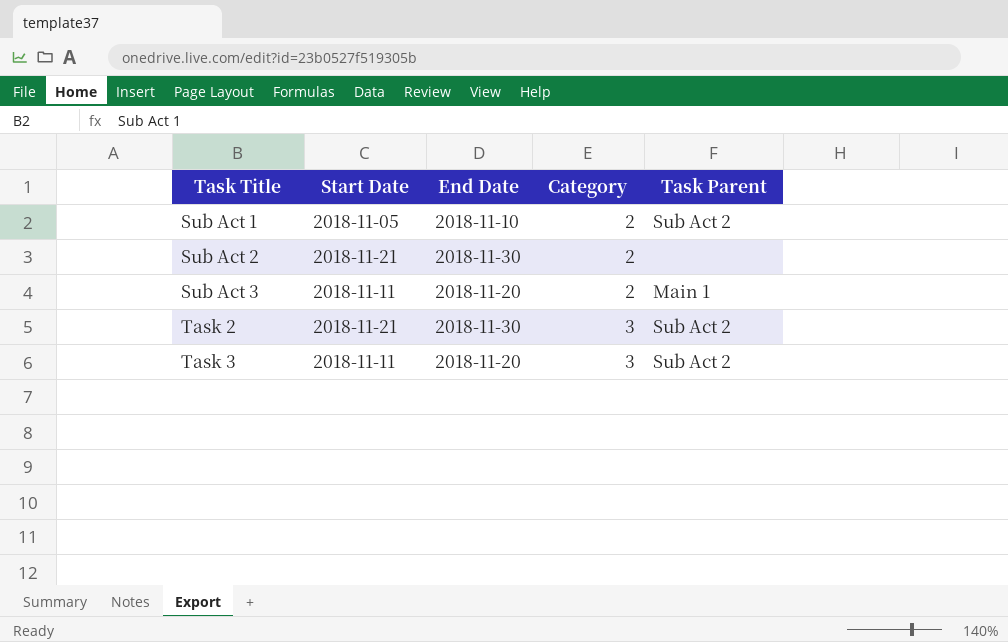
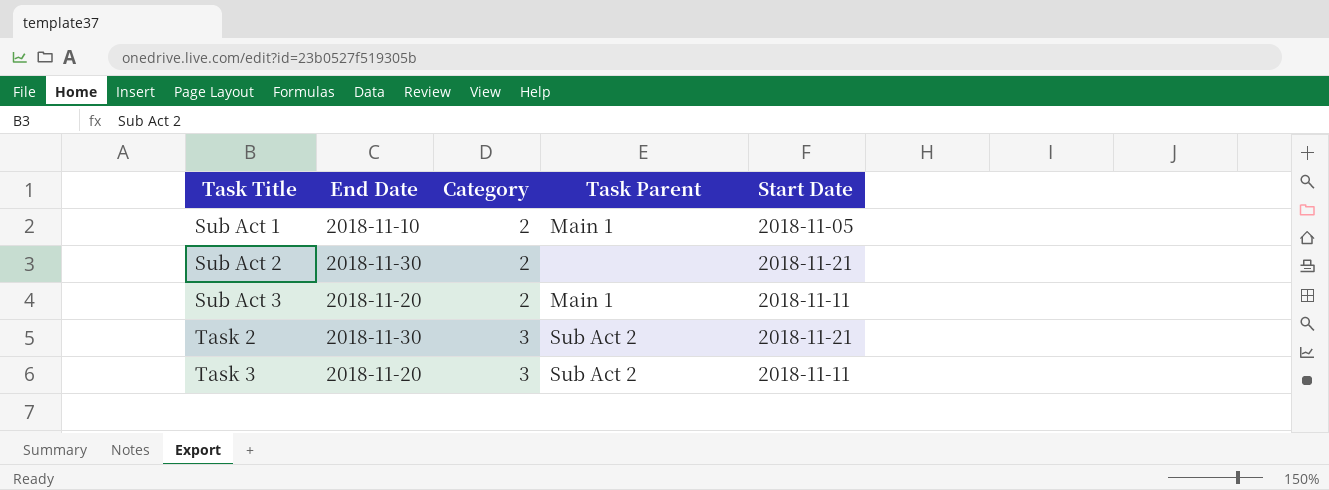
column Start Date | position: 2 -> 5
Sub Act 1 | Task Parent: Sub Act 2 -> Main 1

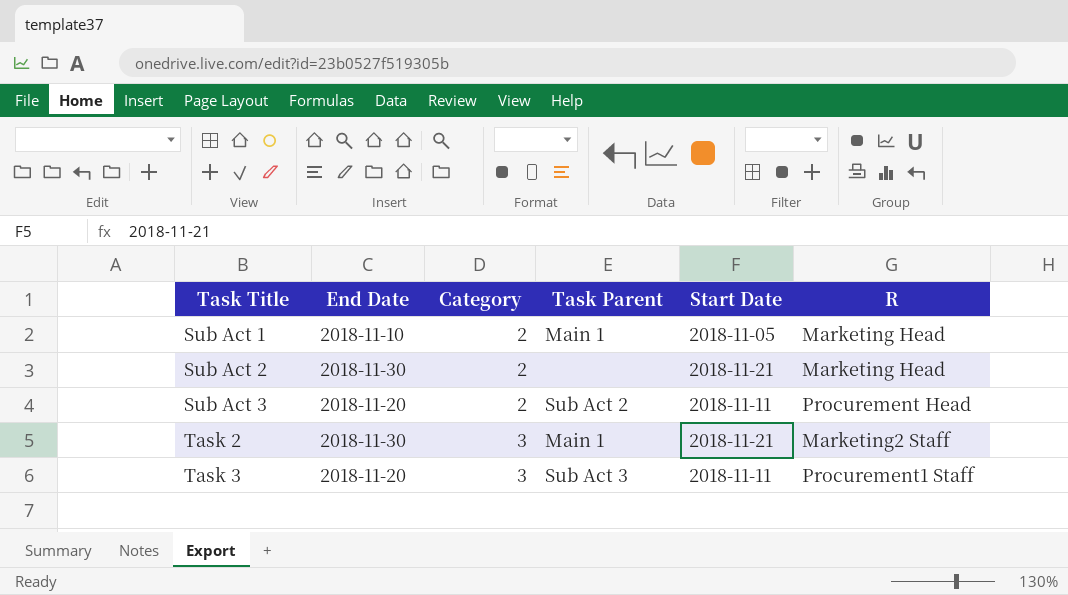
column R | position: none -> 6
Sub Act 3 | Task Parent: Main 1 -> Sub Act 2
Task 2 | Task Parent: Sub Act 2 -> Main 1
Task 3 | Task Parent: Sub Act 2 -> Sub Act 3

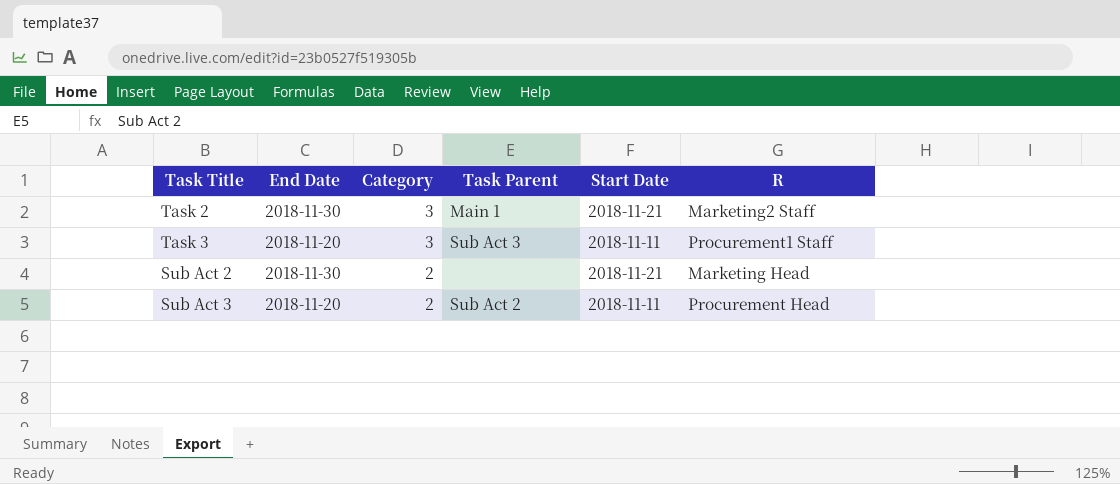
row order: Task Title ascending -> Category descending
row Sub Act 1: 2018-11-10 | 2 | Main 1 | 2018-11-05 | Marketing Head -> none

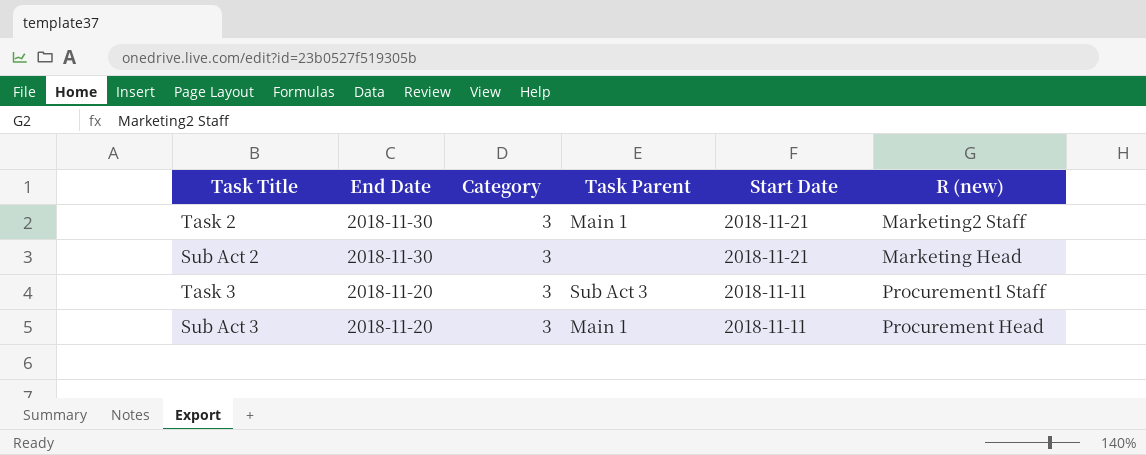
row order: Category descending -> End Date descending
column name: R -> R (new)
Sub Act 2 | Category: 2 -> 3
Sub Act 3 | Category: 2 -> 3
Sub Act 3 | Task Parent: Sub Act 2 -> Main 1

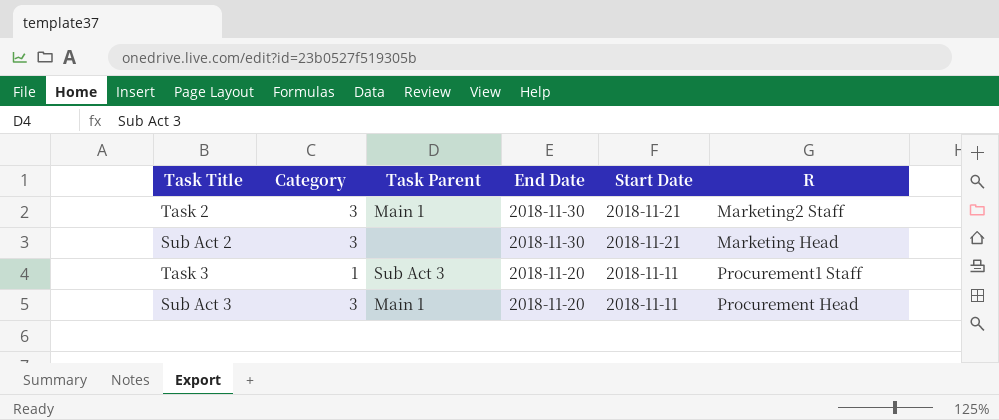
column End Date | position: 2 -> 4
column name: R (new) -> R
Task 3 | Category: 3 -> 1

